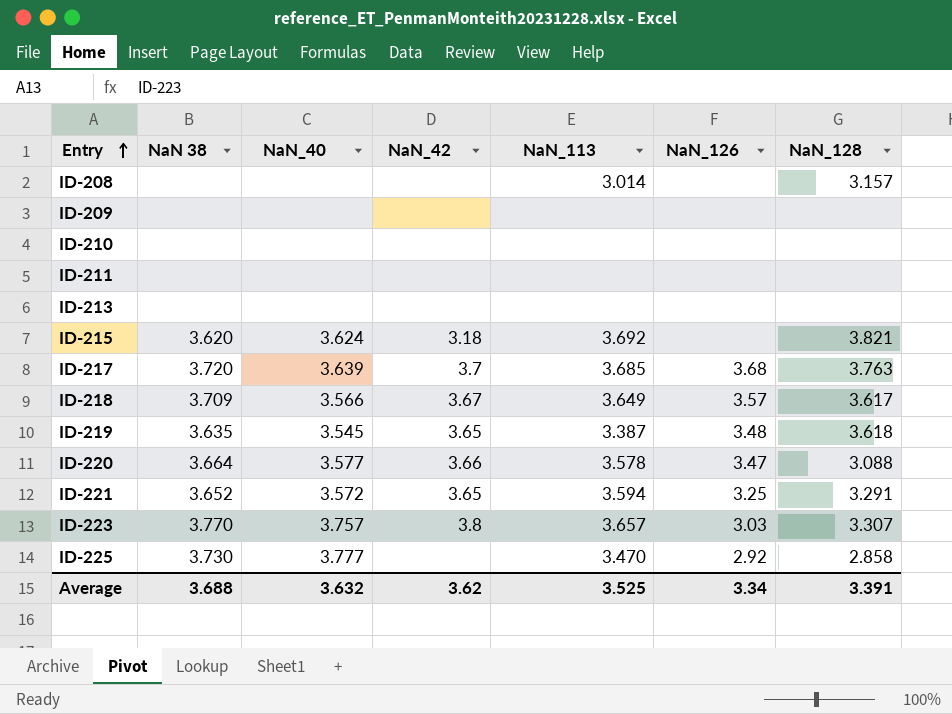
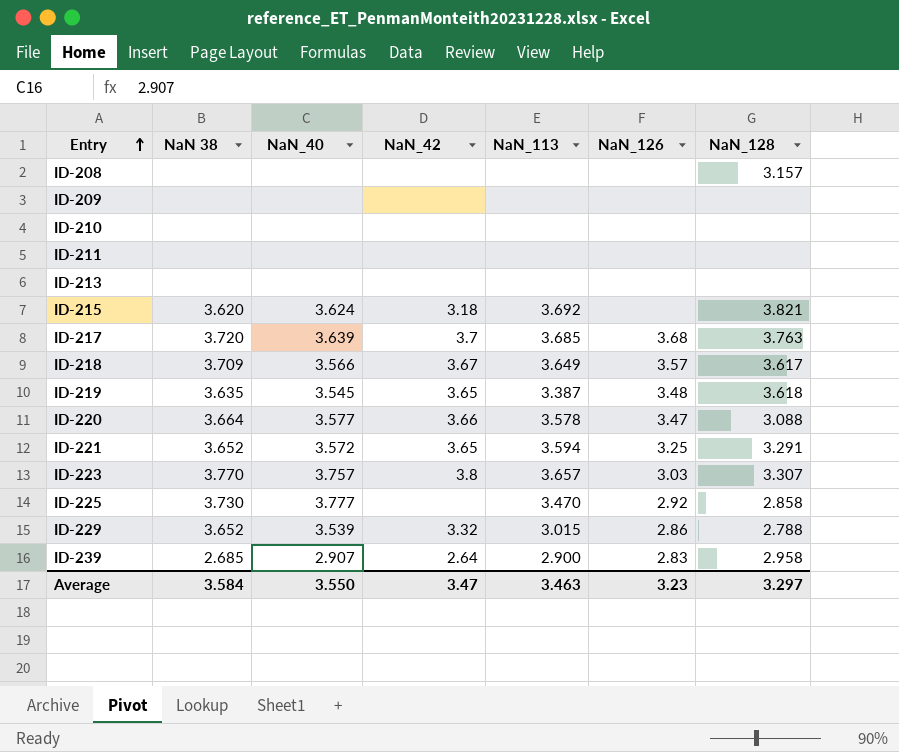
ID-208 | NaN_113: 3.014 -> none
row ID-229: none -> 3.652 | 3.539 | 3.32 | 3.015 | 2.86 | 2.788
row ID-239: none -> 2.685 | 2.907 | 2.64 | 2.900 | 2.83 | 2.958
Average | NaN 38: 3.688 -> 3.584
Average | NaN_40: 3.632 -> 3.550
Average | NaN_42: 3.62 -> 3.47
Average | NaN_113: 3.525 -> 3.463
Average | NaN_126: 3.34 -> 3.23
Average | NaN_128: 3.391 -> 3.297

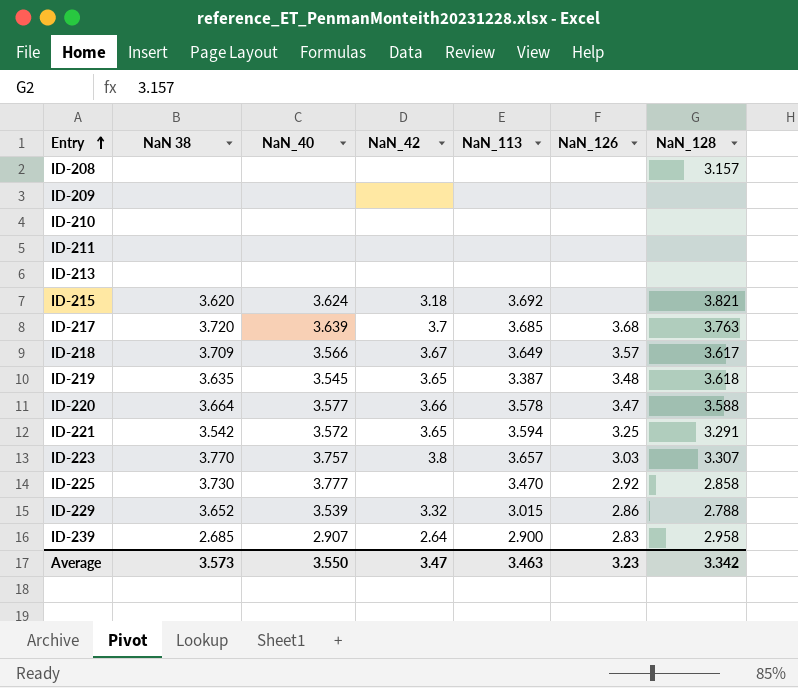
ID-220 | NaN_128: 3.088 -> 3.588
ID-221 | NaN 38: 3.652 -> 3.542
Average | NaN 38: 3.584 -> 3.573
Average | NaN_128: 3.297 -> 3.342

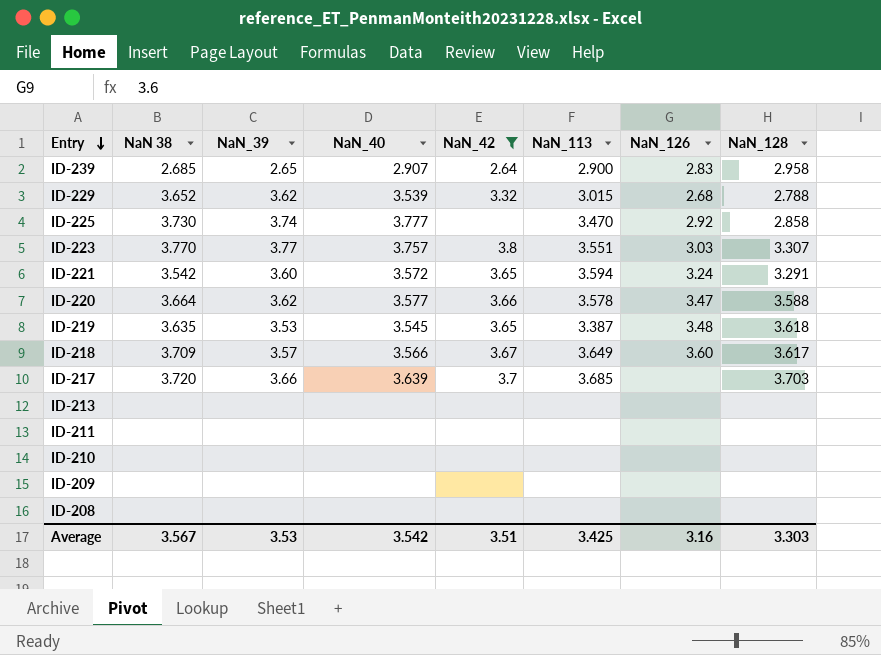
filter: none -> NaN_42 != 3.18
row order: Entry ascending -> Entry descending
column NaN_39 | position: none -> 3
ID-229 | NaN_126: 2.86 -> 2.68
ID-223 | NaN_113: 3.657 -> 3.551
ID-221 | NaN_126: 3.25 -> 3.24
ID-218 | NaN_126: 3.57 -> 3.60
ID-217 | NaN_126: 3.68 -> none
ID-217 | NaN_128: 3.763 -> 3.703
ID-208 | NaN_128: 3.157 -> none
Average | NaN 38: 3.573 -> 3.567
Average | NaN_40: 3.550 -> 3.542
Average | NaN_42: 3.47 -> 3.51
Average | NaN_113: 3.463 -> 3.425
Average | NaN_126: 3.23 -> 3.16
Average | NaN_128: 3.342 -> 3.303

